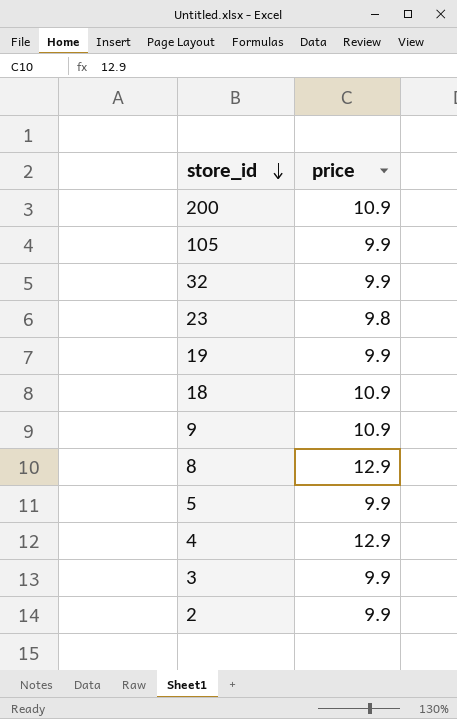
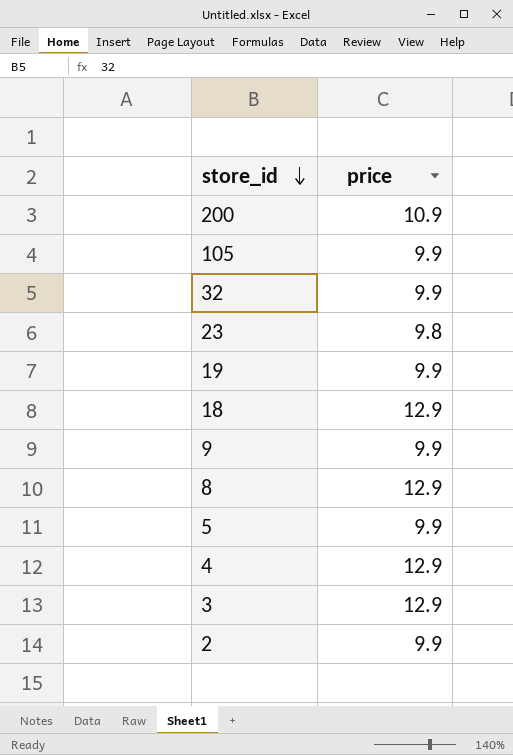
18 | price: 10.9 -> 12.9
9 | price: 10.9 -> 9.9
3 | price: 9.9 -> 12.9

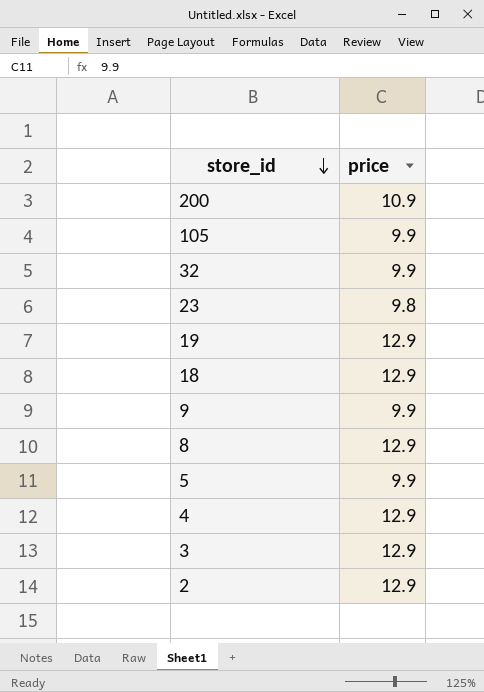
19 | price: 9.9 -> 12.9
2 | price: 9.9 -> 12.9

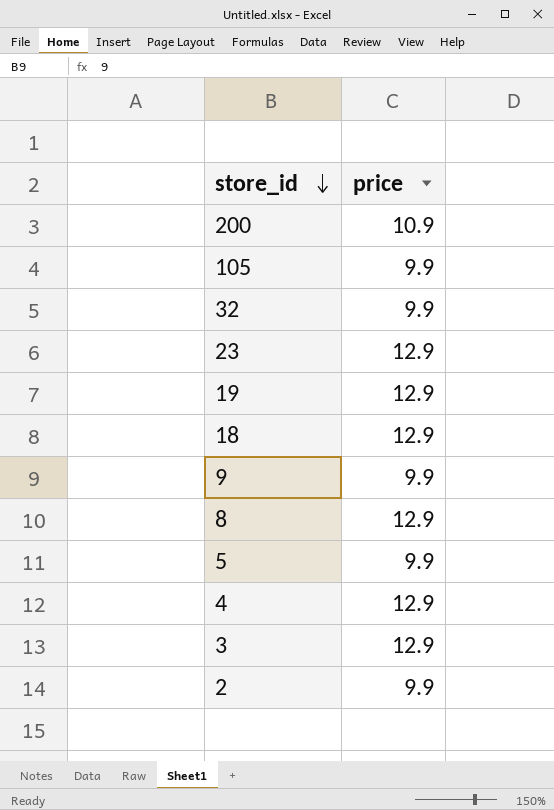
23 | price: 9.8 -> 12.9
2 | price: 12.9 -> 9.9

